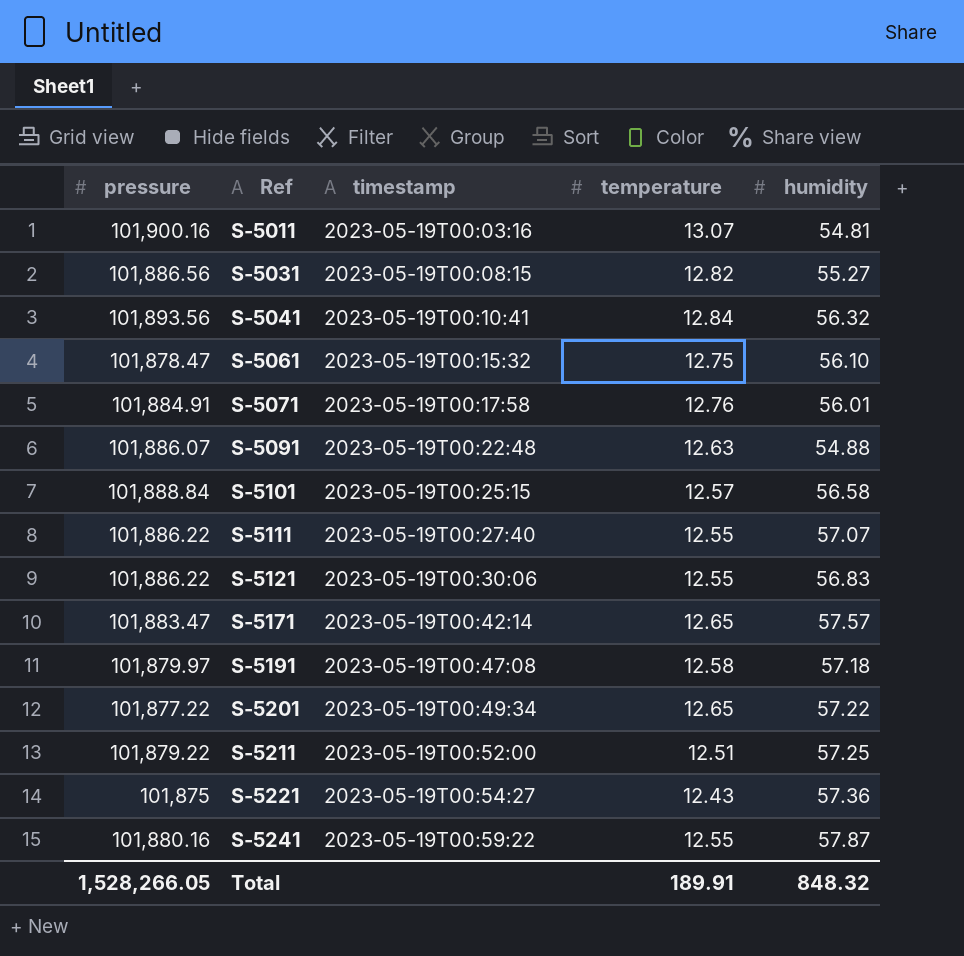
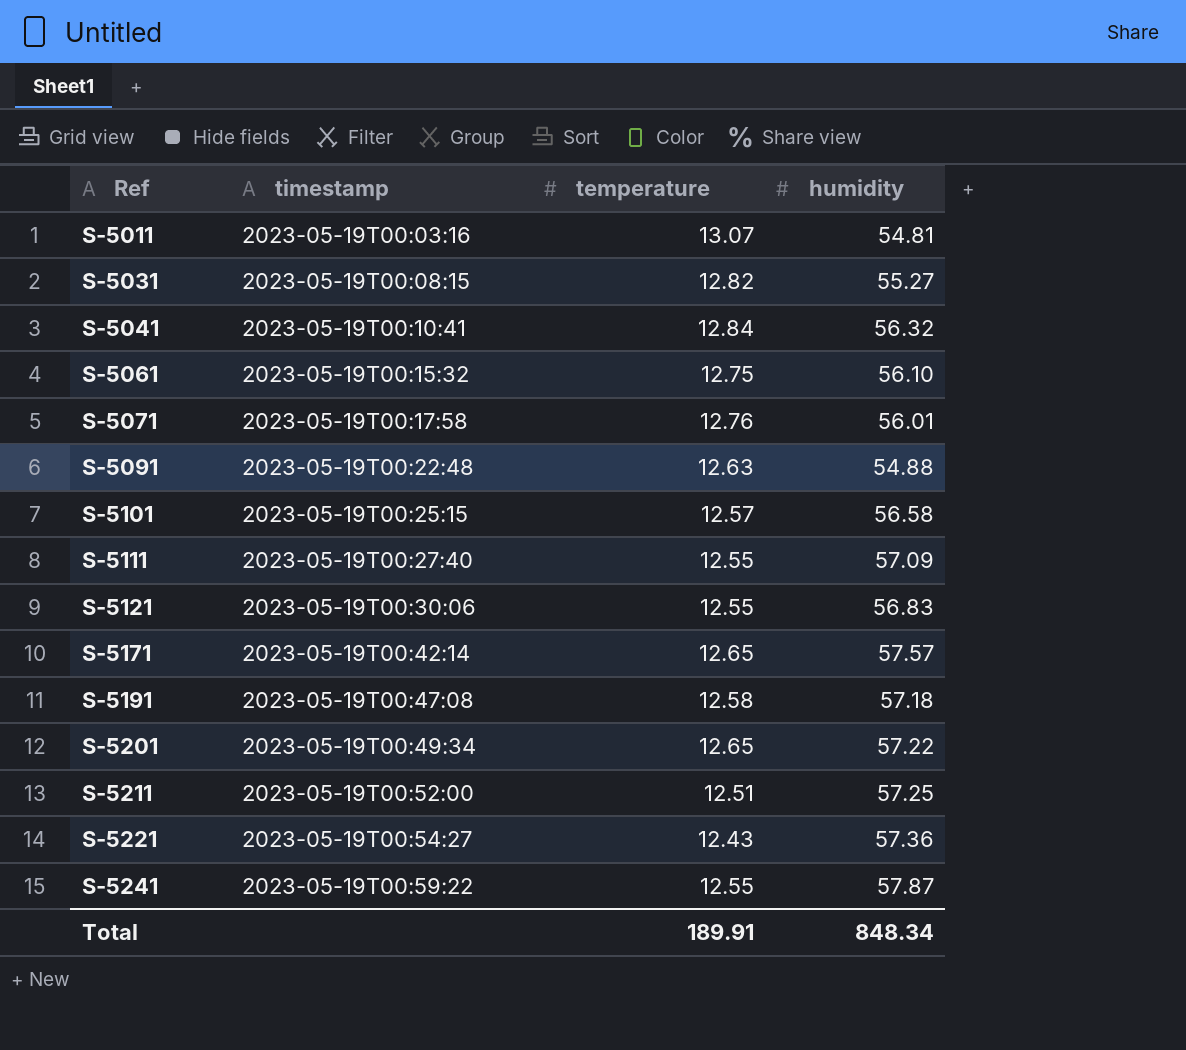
column pressure | position: 1 -> none
S-5111 | humidity: 57.07 -> 57.09
Total | humidity: 848.32 -> 848.34

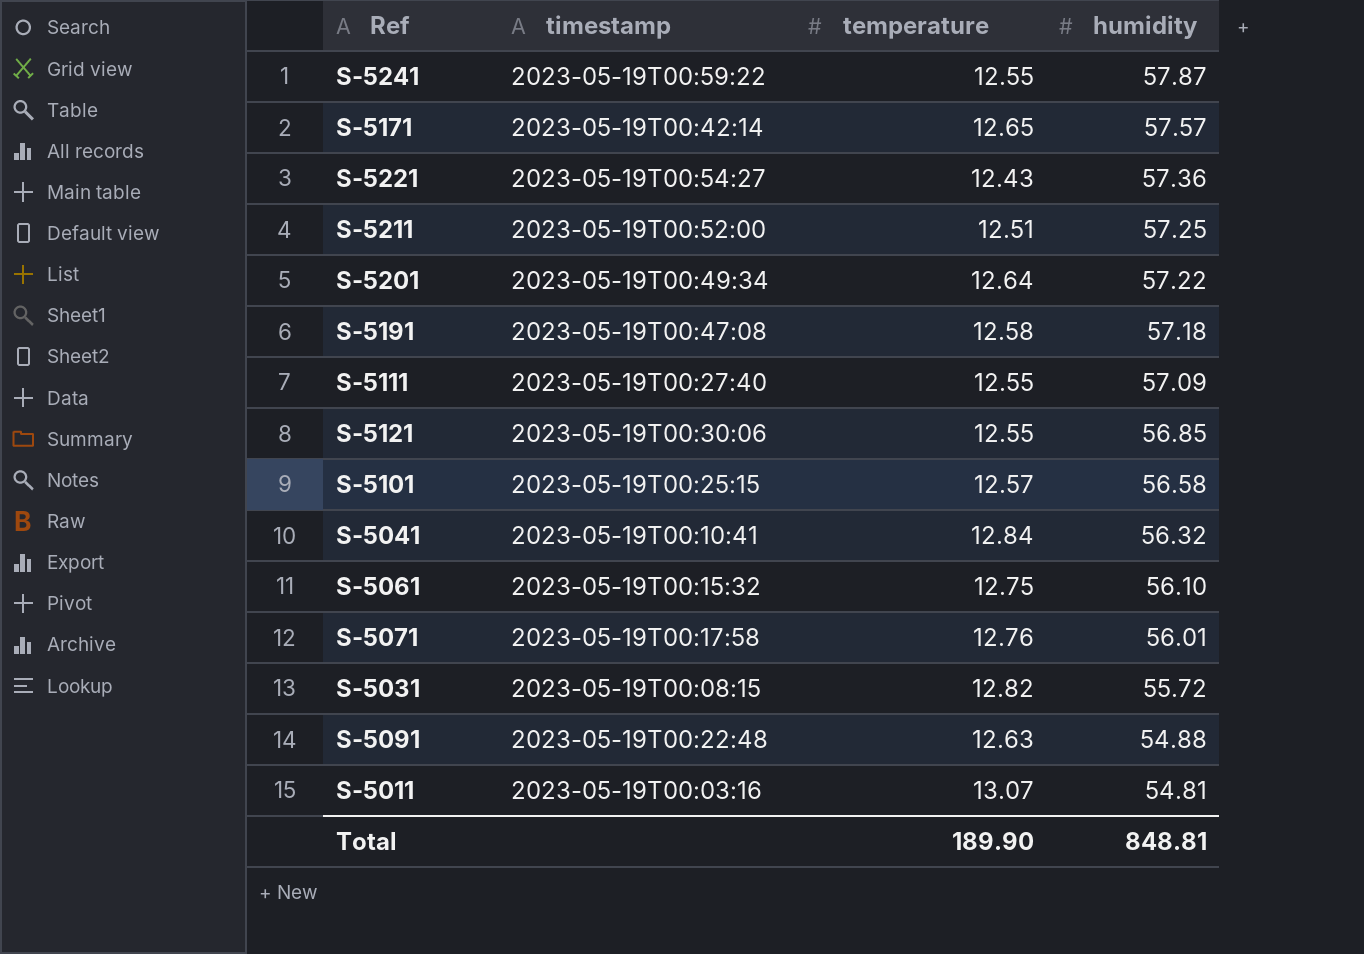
row order: Ref ascending -> humidity descending
S-5201 | temperature: 12.65 -> 12.64
S-5121 | humidity: 56.83 -> 56.85
S-5031 | humidity: 55.27 -> 55.72
Total | temperature: 189.91 -> 189.90
Total | humidity: 848.34 -> 848.81

